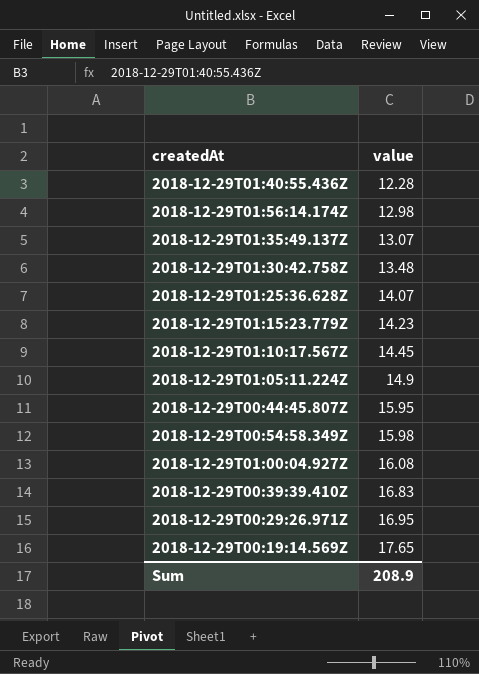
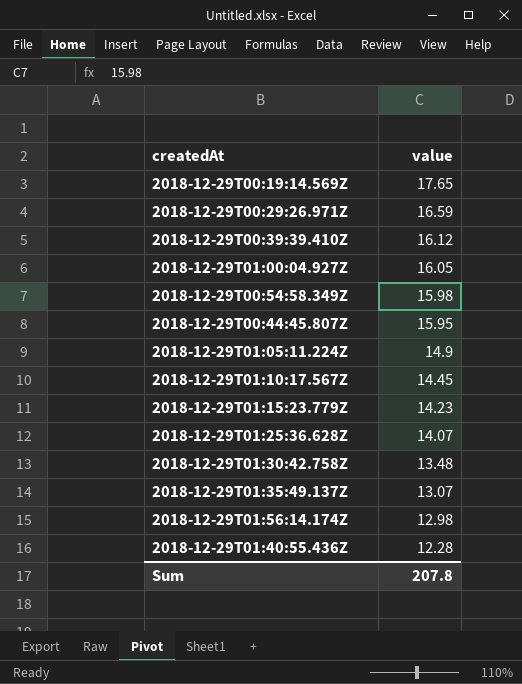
row order: value ascending -> value descending
2018-12-29T00:29:26.971Z | value: 16.95 -> 16.59
2018-12-29T00:39:39.410Z | value: 16.83 -> 16.12
2018-12-29T01:00:04.927Z | value: 16.08 -> 16.05
Sum | value: 208.9 -> 207.8

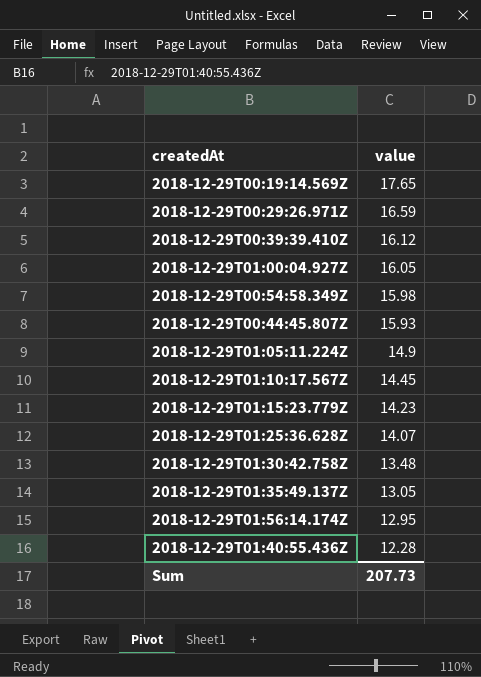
2018-12-29T00:44:45.807Z | value: 15.95 -> 15.93
2018-12-29T01:35:49.137Z | value: 13.07 -> 13.05
2018-12-29T01:56:14.174Z | value: 12.98 -> 12.95
Sum | value: 207.8 -> 207.73

